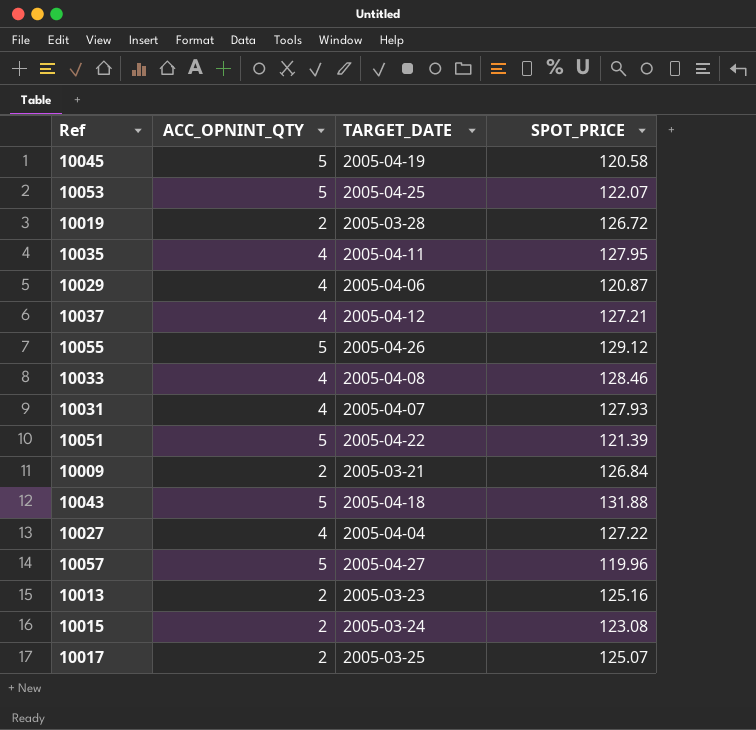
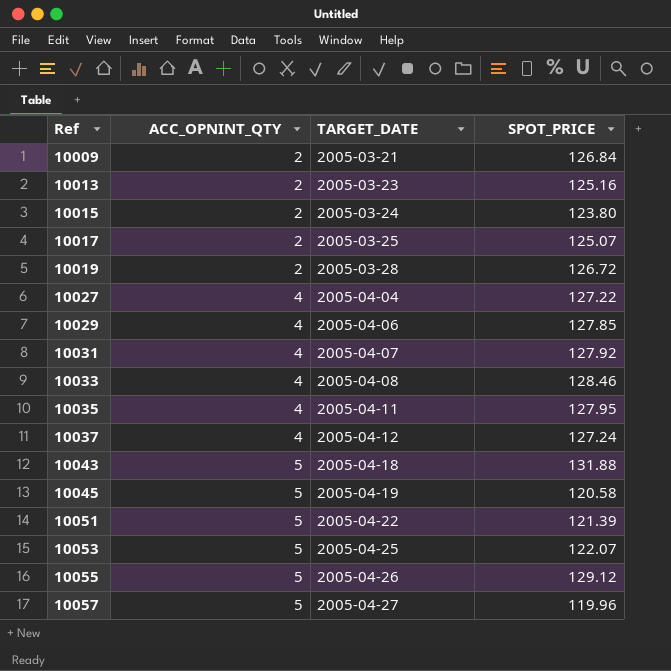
row order: none -> Ref ascending
10015 | SPOT_PRICE: 123.08 -> 123.80
10029 | SPOT_PRICE: 120.87 -> 127.85
10031 | SPOT_PRICE: 127.93 -> 127.92
10037 | SPOT_PRICE: 127.21 -> 127.24

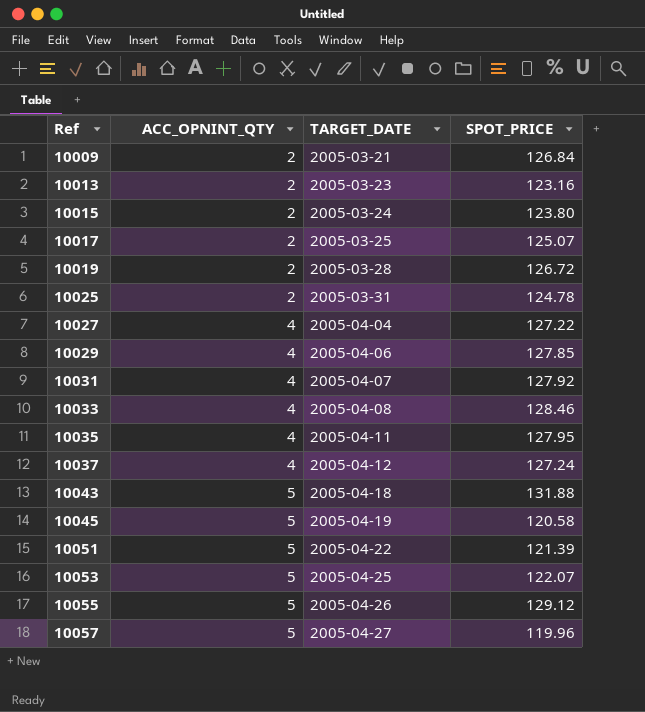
10013 | SPOT_PRICE: 125.16 -> 123.16
row 10025: none -> 2 | 2005-03-31 | 124.78

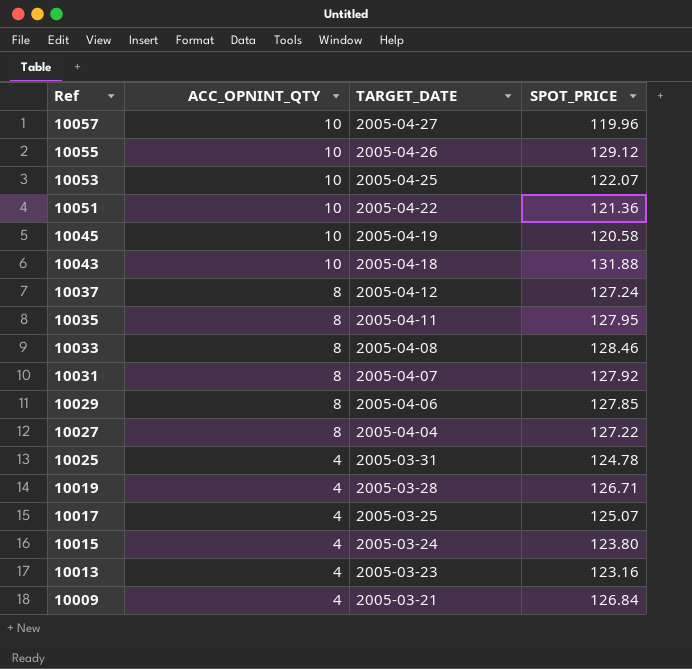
row order: Ref ascending -> Ref descending
10057 | ACC_OPNINT_QTY: 5 -> 10
10055 | ACC_OPNINT_QTY: 5 -> 10
10053 | ACC_OPNINT_QTY: 5 -> 10
10051 | ACC_OPNINT_QTY: 5 -> 10
10051 | SPOT_PRICE: 121.39 -> 121.36
10045 | ACC_OPNINT_QTY: 5 -> 10
10043 | ACC_OPNINT_QTY: 5 -> 10
10037 | ACC_OPNINT_QTY: 4 -> 8
10035 | ACC_OPNINT_QTY: 4 -> 8
10033 | ACC_OPNINT_QTY: 4 -> 8
10031 | ACC_OPNINT_QTY: 4 -> 8
10029 | ACC_OPNINT_QTY: 4 -> 8
10027 | ACC_OPNINT_QTY: 4 -> 8
10025 | ACC_OPNINT_QTY: 2 -> 4
10019 | ACC_OPNINT_QTY: 2 -> 4
10019 | SPOT_PRICE: 126.72 -> 126.71
10017 | ACC_OPNINT_QTY: 2 -> 4
10015 | ACC_OPNINT_QTY: 2 -> 4
10013 | ACC_OPNINT_QTY: 2 -> 4
10009 | ACC_OPNINT_QTY: 2 -> 4

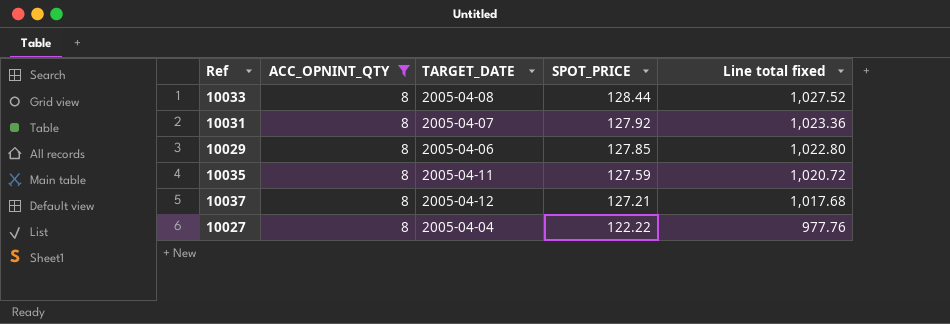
filter: none -> ACC_OPNINT_QTY = 8
row order: Ref descending -> SPOT_PRICE descending
column Line total fixed | formula: none -> [ACC_OPNINT_QTY] * [SPOT_PRICE]
10033 | SPOT_PRICE: 128.46 -> 128.44
10035 | SPOT_PRICE: 127.95 -> 127.59
10037 | SPOT_PRICE: 127.24 -> 127.21
10027 | SPOT_PRICE: 127.22 -> 122.22

